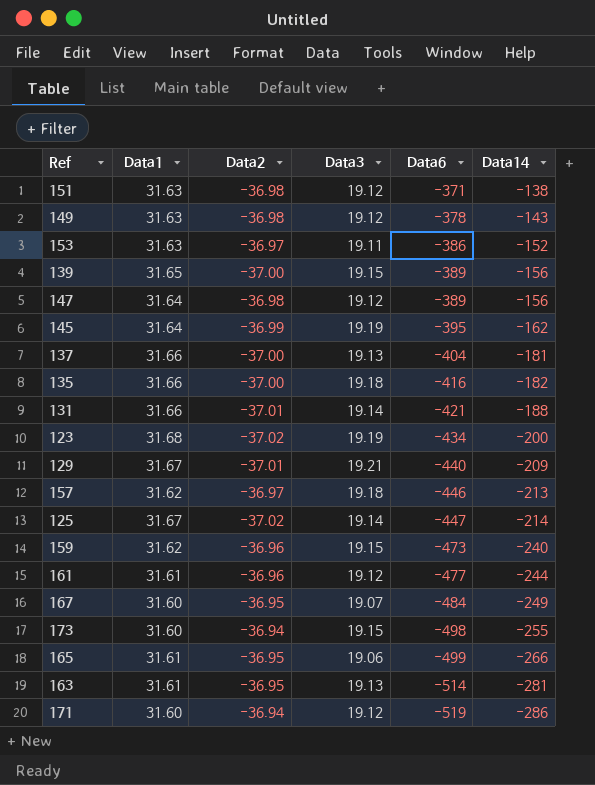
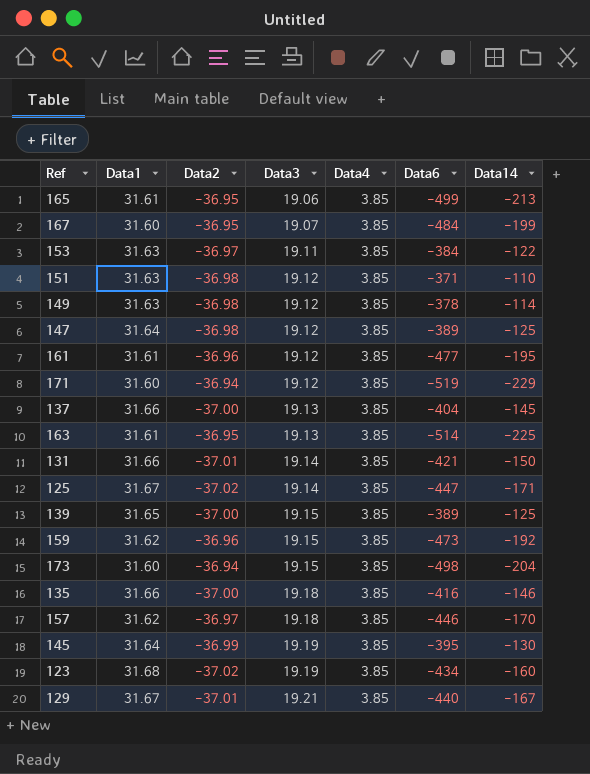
row order: Data6 descending -> Data3 ascending
column Data4 | position: none -> 5
165 | Data14: -266 -> -213
167 | Data14: -249 -> -199
153 | Data6: -386 -> -384
153 | Data14: -152 -> -122
151 | Data14: -138 -> -110
149 | Data14: -143 -> -114
147 | Data14: -156 -> -125
161 | Data14: -244 -> -195
171 | Data14: -286 -> -229
137 | Data14: -181 -> -145
163 | Data14: -281 -> -225
131 | Data14: -188 -> -150
125 | Data14: -214 -> -171
139 | Data14: -156 -> -125
159 | Data14: -240 -> -192
173 | Data14: -255 -> -204
135 | Data14: -182 -> -146
157 | Data14: -213 -> -170
145 | Data14: -162 -> -130
123 | Data14: -200 -> -160
129 | Data14: -209 -> -167

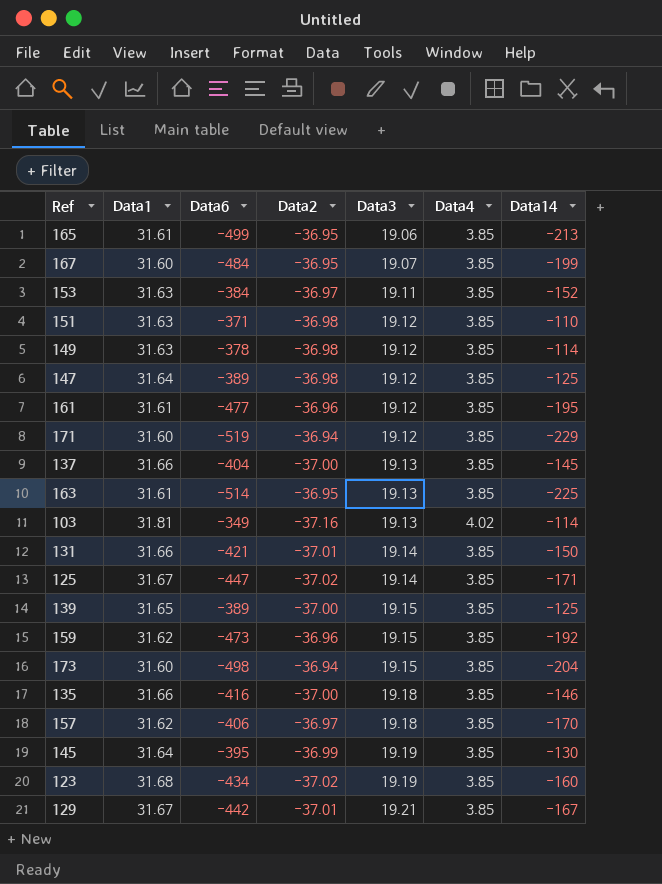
column Data6 | position: 6 -> 3
153 | Data14: -122 -> -152
row 103: none -> 31.81 | -349 | -37.16 | 19.13 | 4.02 | -114
157 | Data6: -446 -> -406
129 | Data6: -440 -> -442

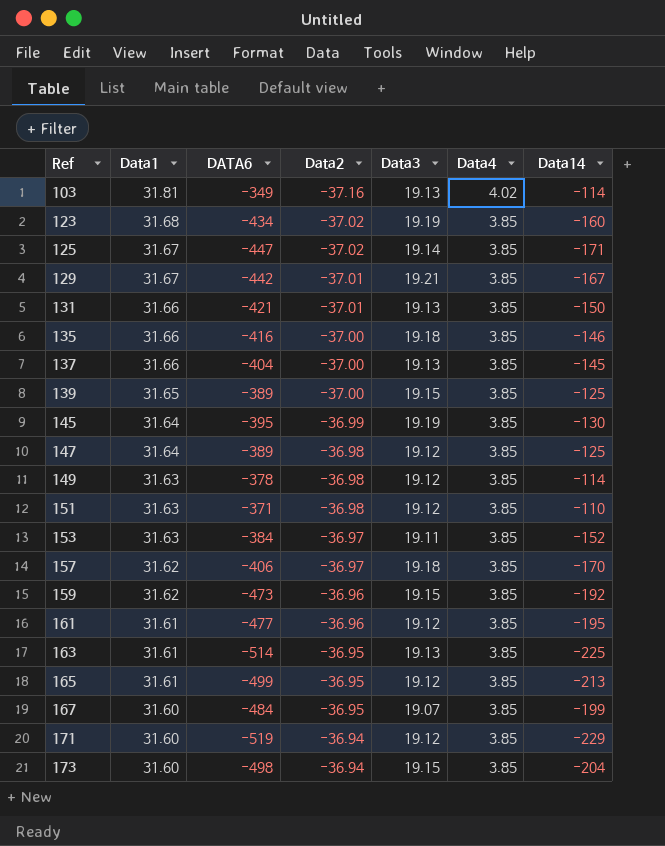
row order: Data3 ascending -> Ref ascending
column name: Data6 -> DATA6
131 | Data3: 19.14 -> 19.13
165 | Data3: 19.06 -> 19.12

